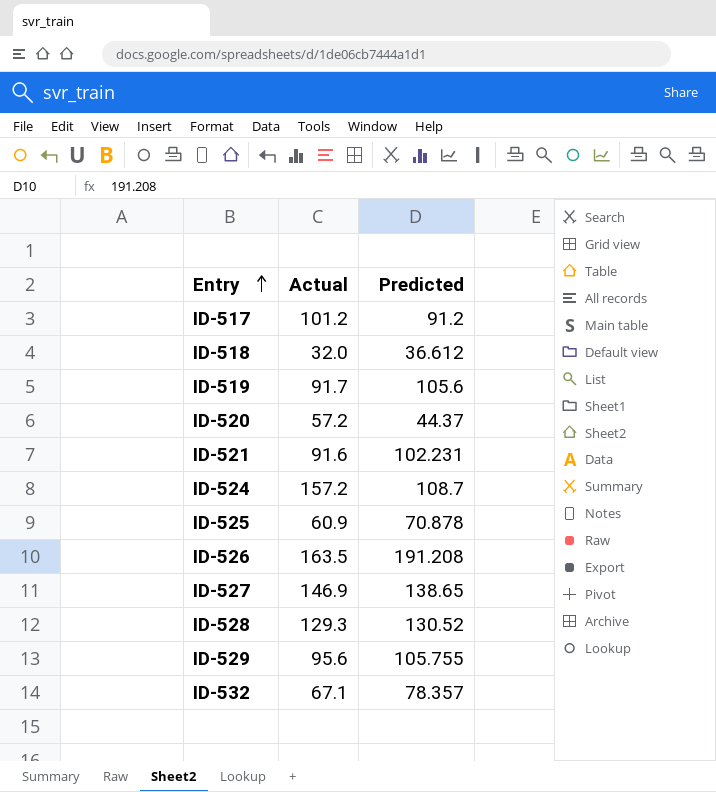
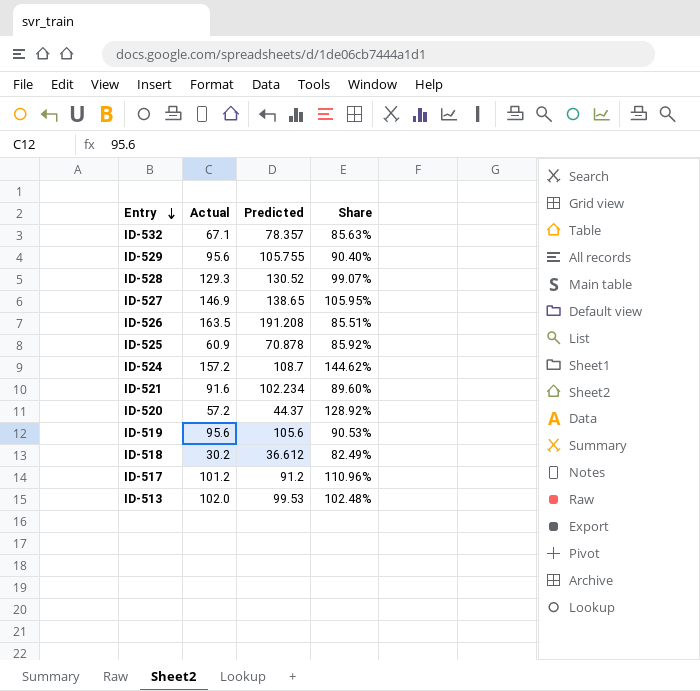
row order: Entry ascending -> Entry descending
column Share | formula: none -> [Actual] / [Predicted]
ID-521 | Predicted: 102.231 -> 102.234
ID-519 | Actual: 91.7 -> 95.6
ID-518 | Actual: 32.0 -> 30.2
row ID-513: none -> 102.0 | 99.53 | 102.48%

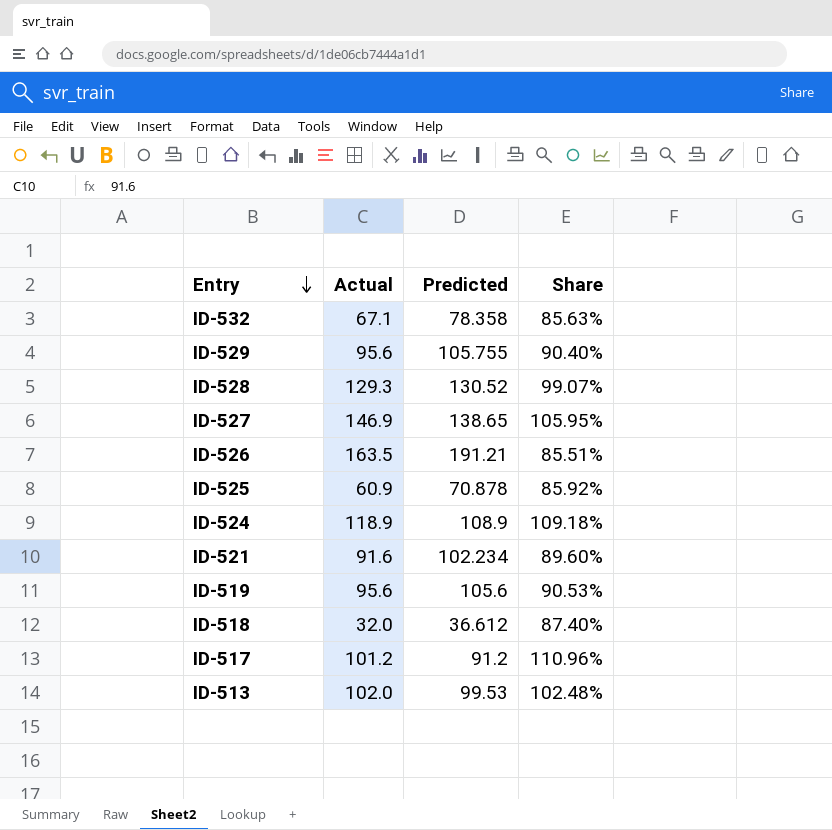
row ID-520: 57.2 | 44.37 | 128.92% -> none
ID-532 | Predicted: 78.357 -> 78.358
ID-526 | Predicted: 191.208 -> 191.21
ID-524 | Actual: 157.2 -> 118.9
ID-524 | Predicted: 108.7 -> 108.9
ID-524 | Share: 144.62% -> 109.18%
ID-518 | Actual: 30.2 -> 32.0
ID-518 | Share: 82.49% -> 87.40%

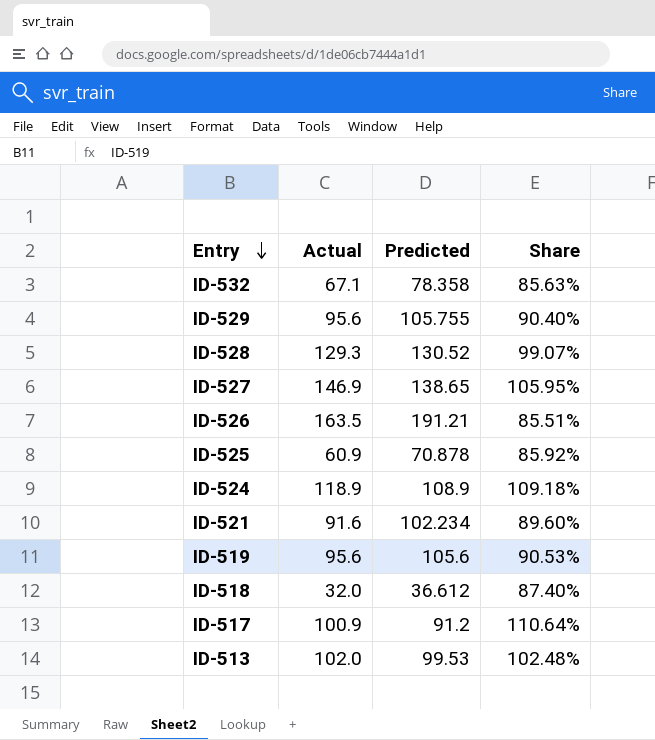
ID-517 | Actual: 101.2 -> 100.9
ID-517 | Share: 110.96% -> 110.64%

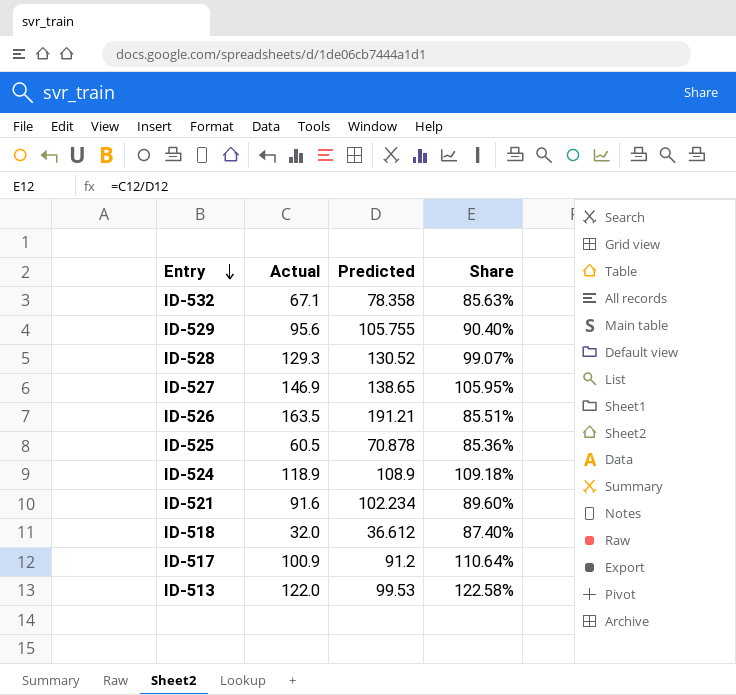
row ID-519: 95.6 | 105.6 | 90.53% -> none
ID-525 | Actual: 60.9 -> 60.5
ID-525 | Share: 85.92% -> 85.36%
ID-513 | Actual: 102.0 -> 122.0
ID-513 | Share: 102.48% -> 122.58%

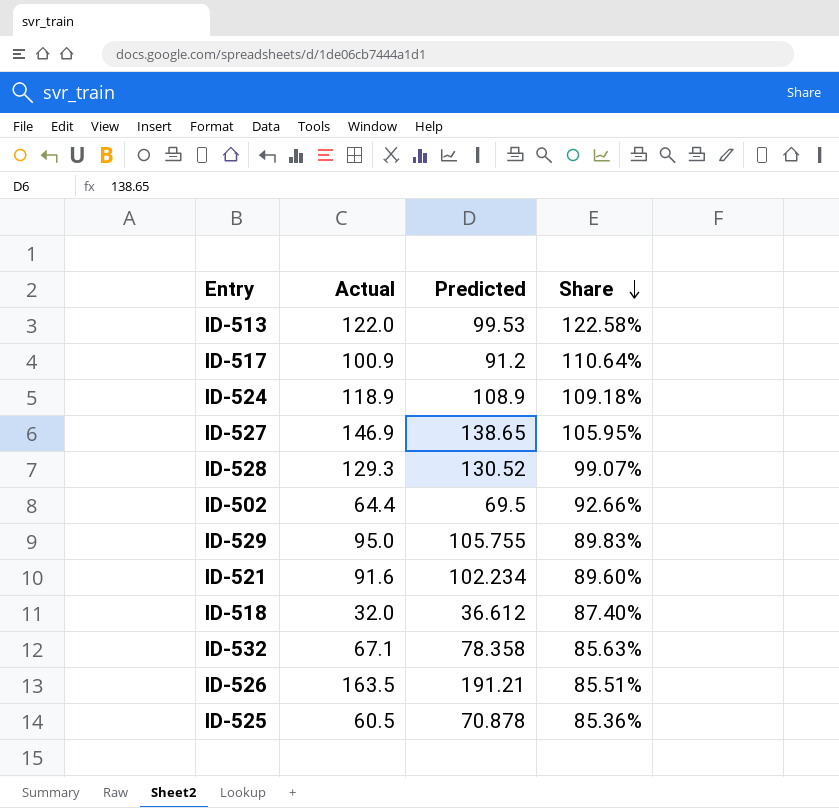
row order: Entry descending -> Share descending
row ID-502: none -> 64.4 | 69.5 | 92.66%
ID-529 | Actual: 95.6 -> 95.0
ID-529 | Share: 90.40% -> 89.83%

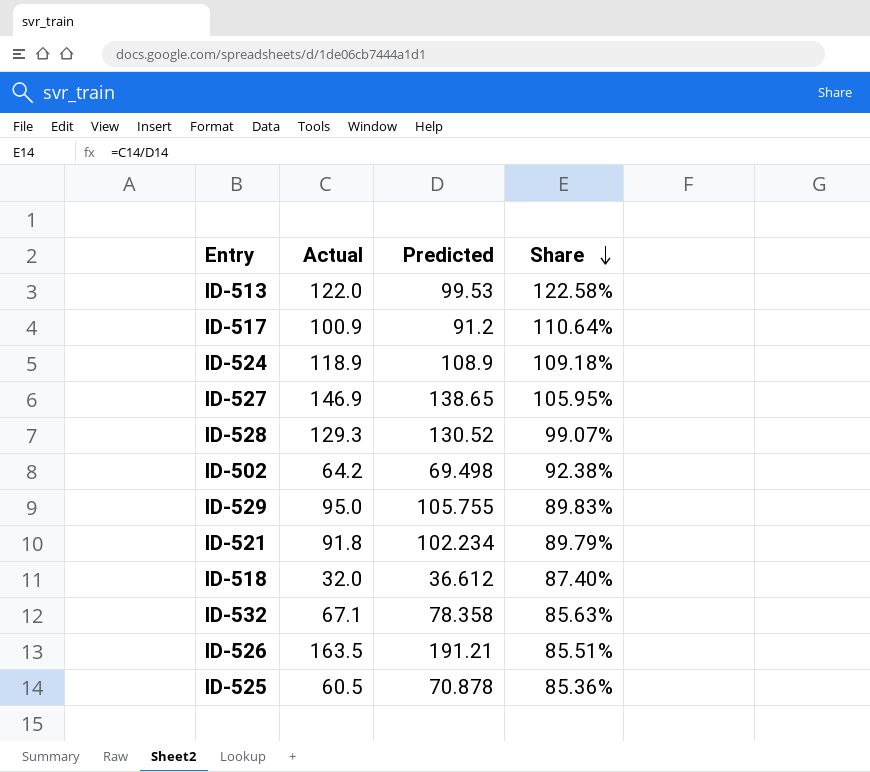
ID-502 | Actual: 64.4 -> 64.2
ID-502 | Predicted: 69.5 -> 69.498
ID-502 | Share: 92.66% -> 92.38%
ID-521 | Actual: 91.6 -> 91.8
ID-521 | Share: 89.60% -> 89.79%

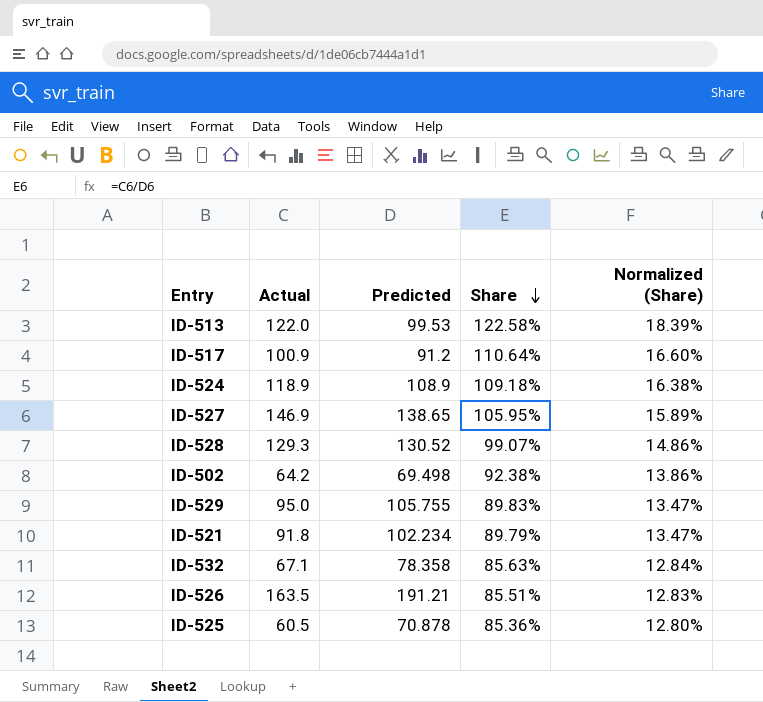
column Normalized (Share) | formula: none -> [Share] * 0.15
row ID-518: 32.0 | 36.612 | 87.40% -> none

